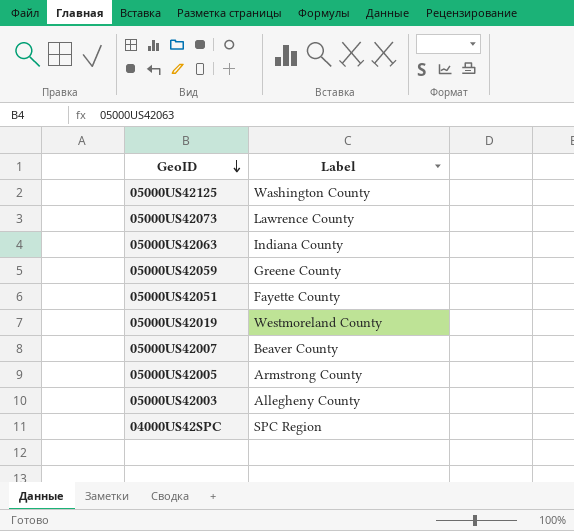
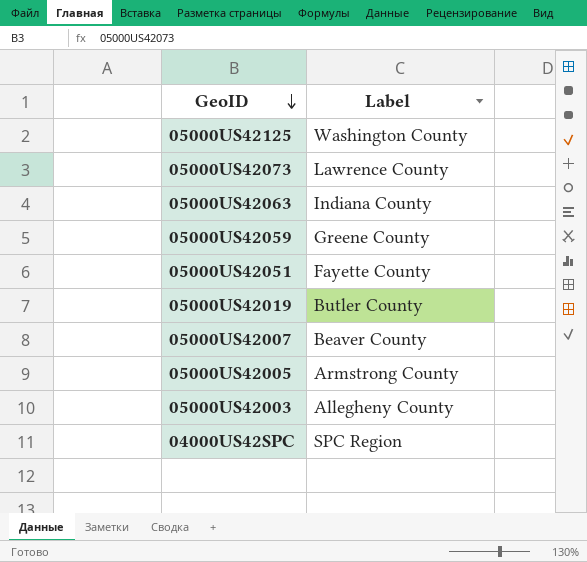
05000US42019 | Label: Westmoreland County -> Butler County

